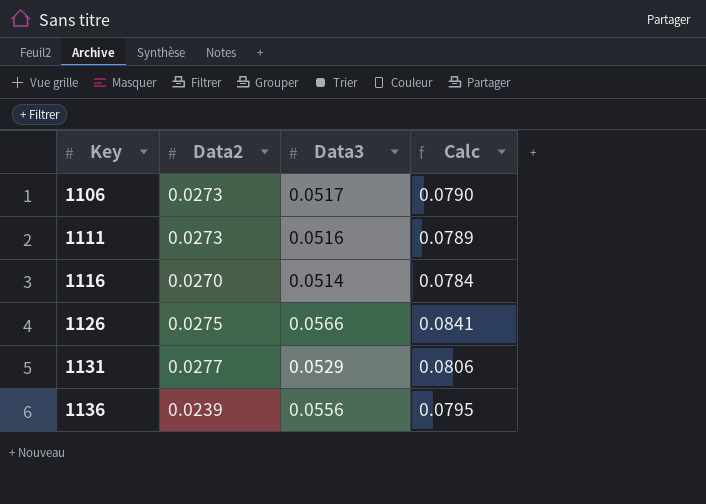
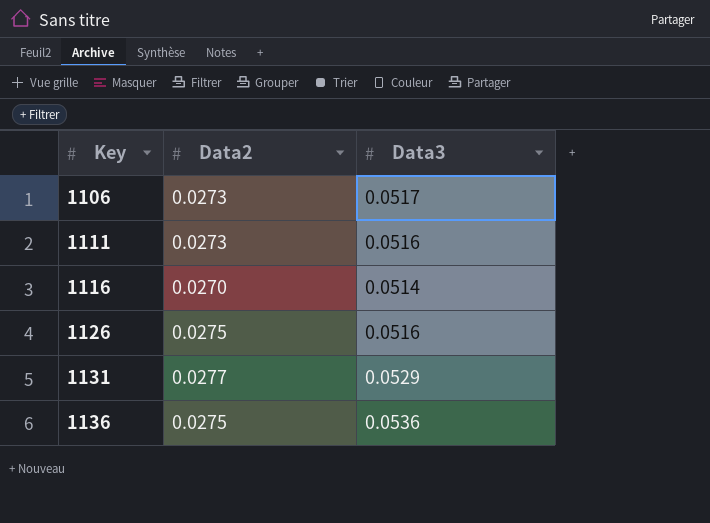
column Calc | formula: [Data2] + [Data3] -> none
1126 | Data3: 0.0566 -> 0.0516
1136 | Data2: 0.0239 -> 0.0275
1136 | Data3: 0.0556 -> 0.0536

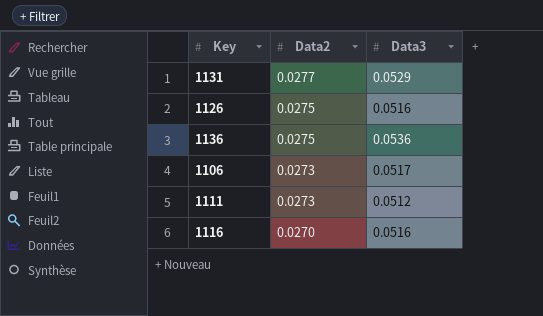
row order: Key ascending -> Data2 descending
1111 | Data3: 0.0516 -> 0.0512
1116 | Data3: 0.0514 -> 0.0516

